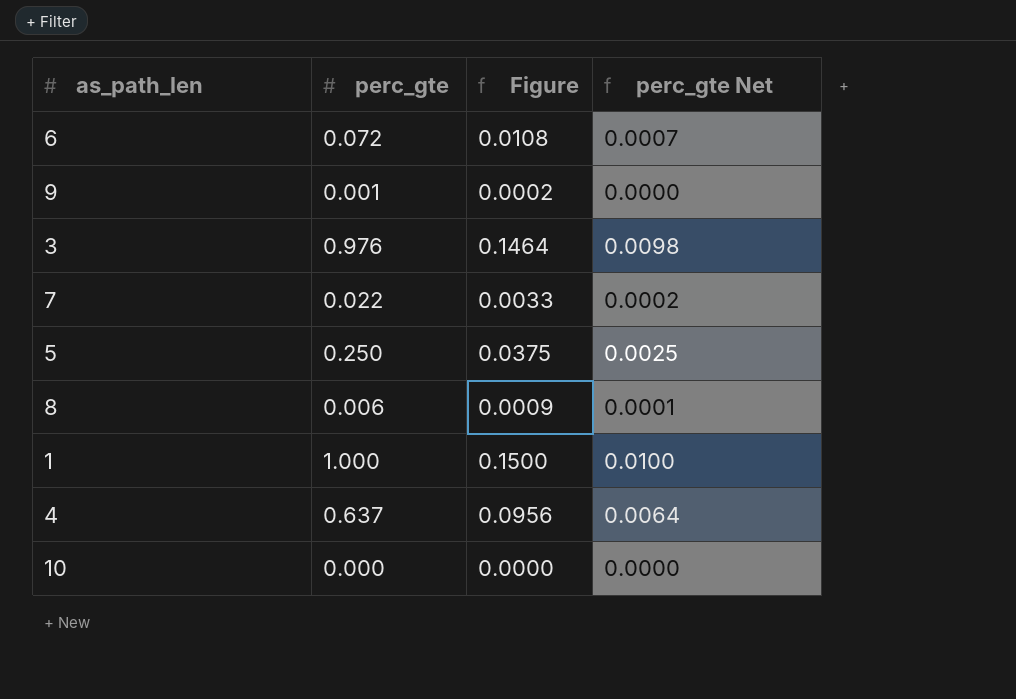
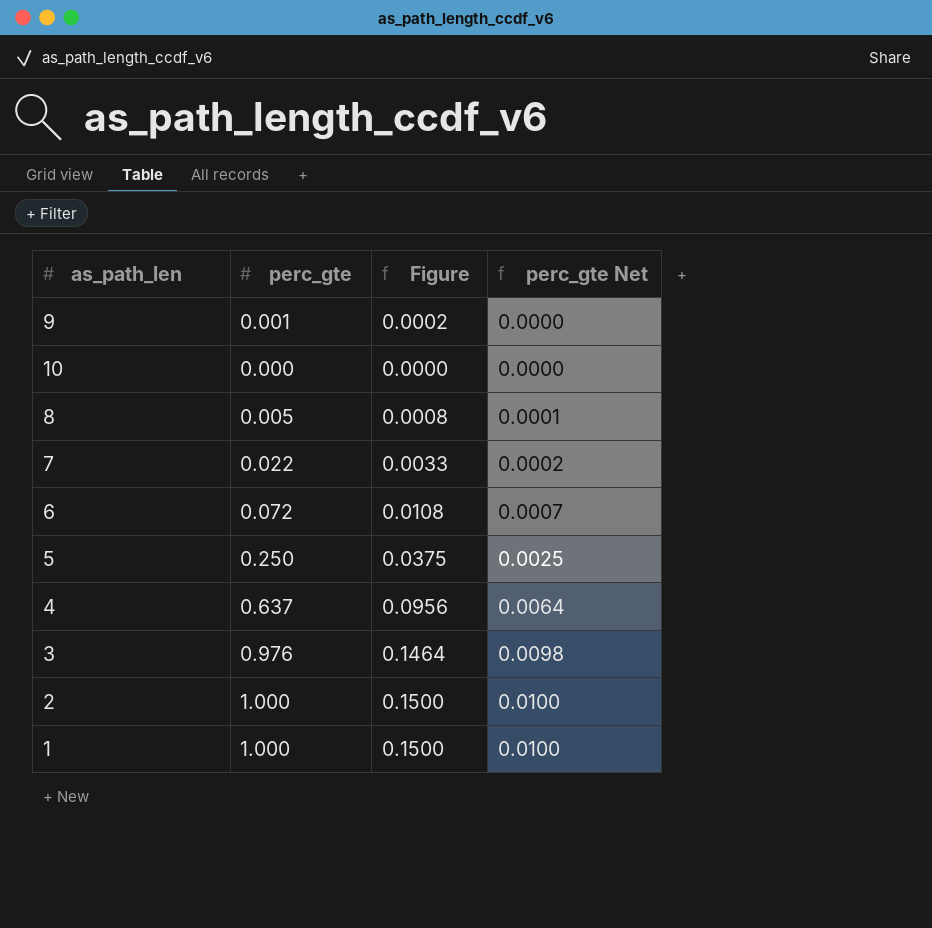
row order: none -> perc_gte Net ascending
8 | perc_gte: 0.006 -> 0.005
8 | Figure: 0.0009 -> 0.0008
row 2: none -> 1.000 | 0.1500 | 0.0100

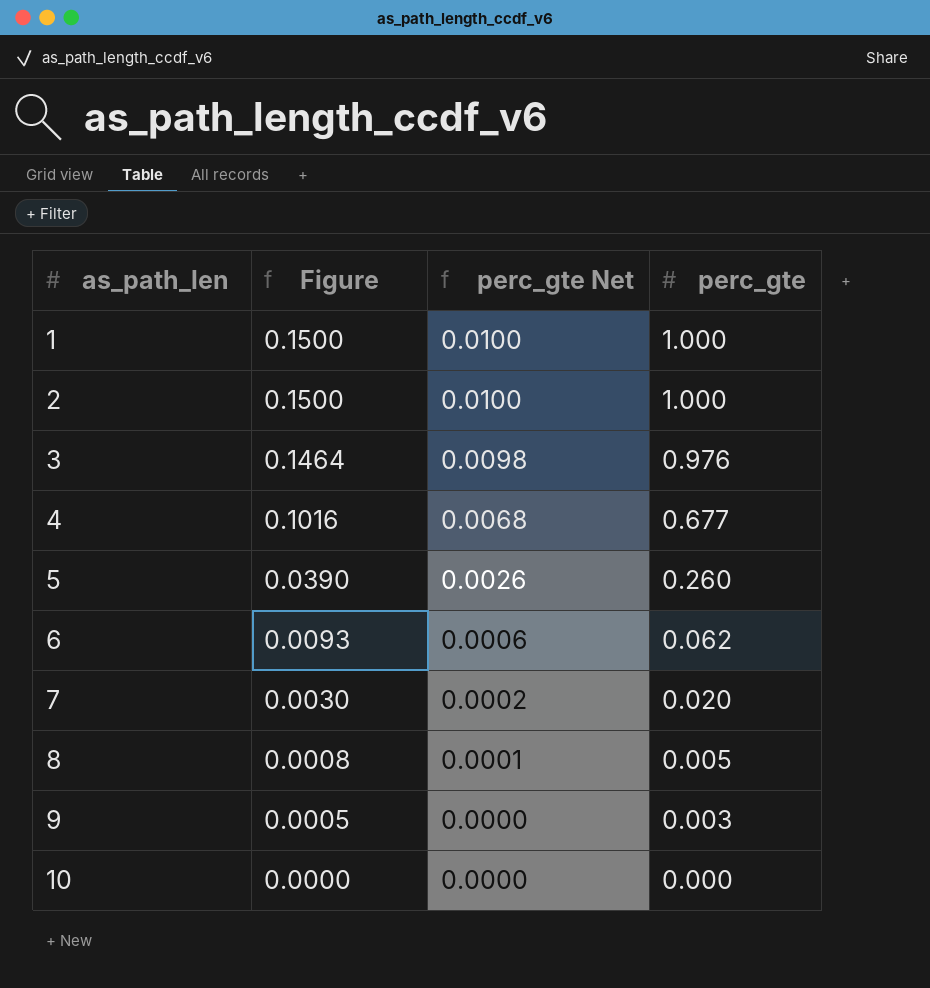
row order: perc_gte Net ascending -> as_path_len ascending
column perc_gte | position: 2 -> 4
4 | Figure: 0.0956 -> 0.1016
4 | perc_gte Net: 0.0064 -> 0.0068
4 | perc_gte: 0.637 -> 0.677
5 | Figure: 0.0375 -> 0.0390
5 | perc_gte Net: 0.0025 -> 0.0026
5 | perc_gte: 0.250 -> 0.260
6 | Figure: 0.0108 -> 0.0093
6 | perc_gte Net: 0.0007 -> 0.0006
6 | perc_gte: 0.072 -> 0.062
7 | Figure: 0.0033 -> 0.0030
7 | perc_gte: 0.022 -> 0.020
9 | Figure: 0.0002 -> 0.0005
9 | perc_gte: 0.001 -> 0.003

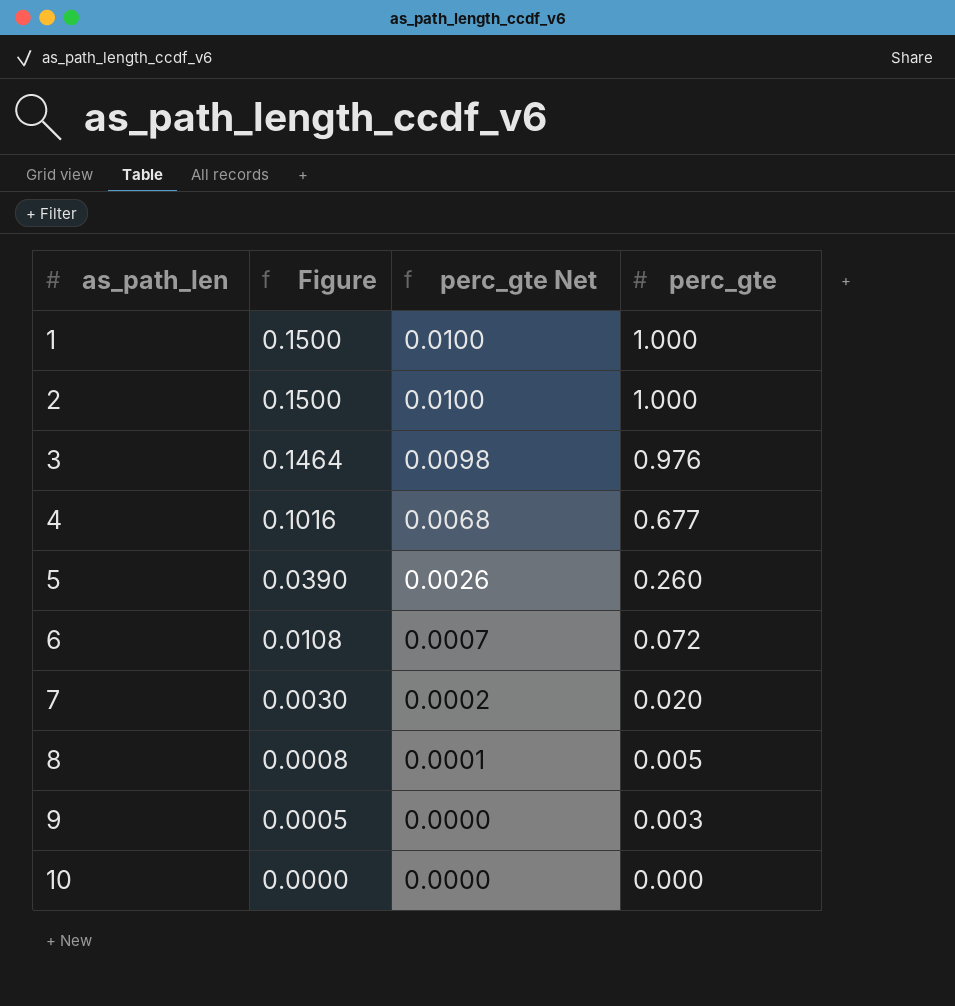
6 | Figure: 0.0093 -> 0.0108
6 | perc_gte Net: 0.0006 -> 0.0007
6 | perc_gte: 0.062 -> 0.072

